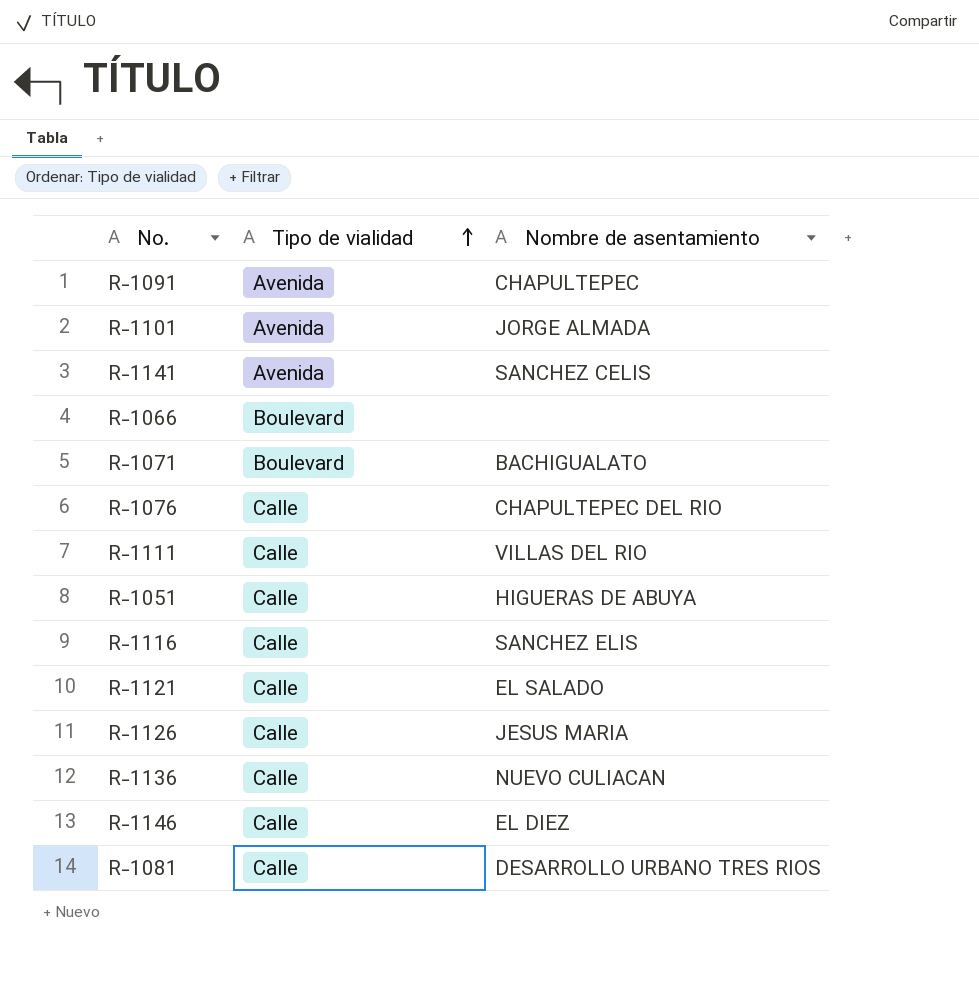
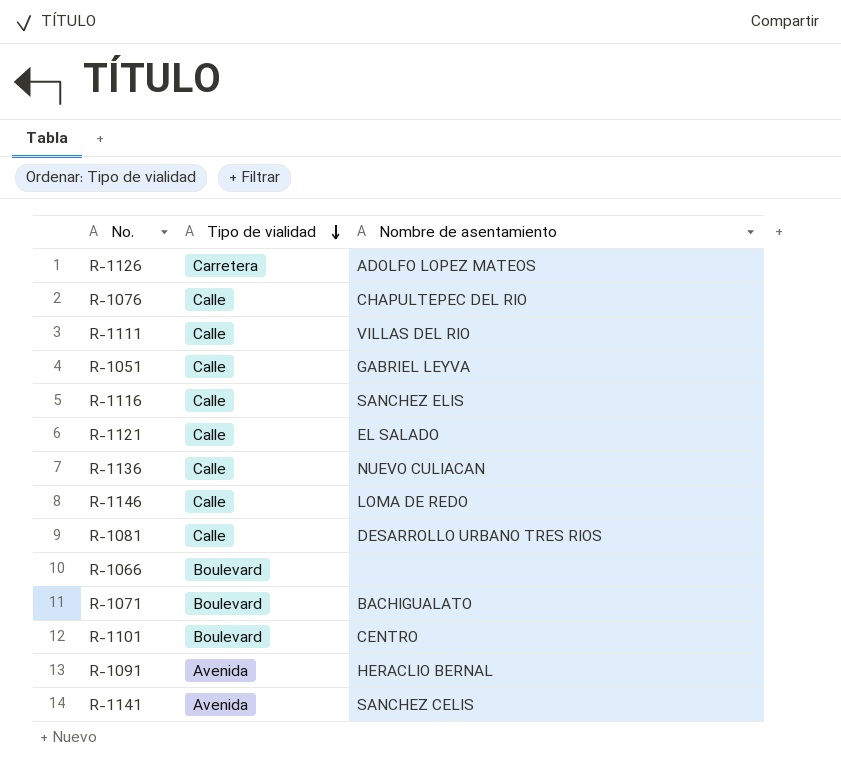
row order: Tipo de vialidad ascending -> Tipo de vialidad descending
R-1126 | Tipo de vialidad: Calle -> Carretera
R-1126 | Nombre de asentamiento: JESUS MARIA -> ADOLFO LOPEZ MATEOS
R-1051 | Nombre de asentamiento: HIGUERAS DE ABUYA -> GABRIEL LEYVA
R-1146 | Nombre de asentamiento: EL DIEZ -> LOMA DE REDO
R-1101 | Tipo de vialidad: Avenida -> Boulevard
R-1101 | Nombre de asentamiento: JORGE ALMADA -> CENTRO
R-1091 | Nombre de asentamiento: CHAPULTEPEC -> HERACLIO BERNAL

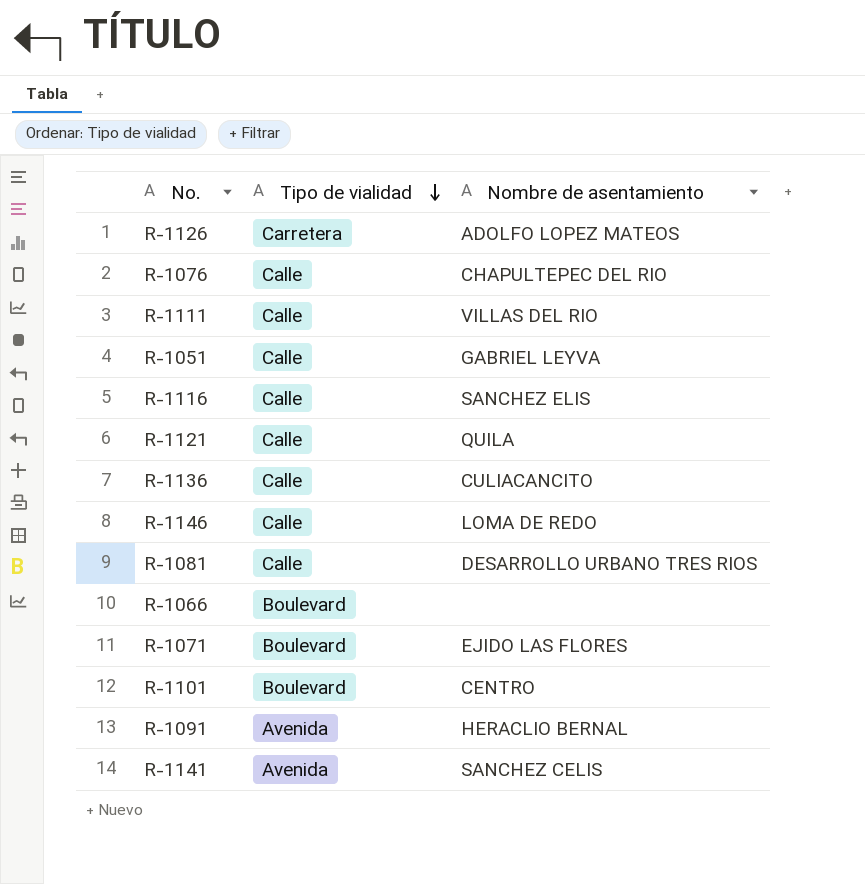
R-1121 | Nombre de asentamiento: EL SALADO -> QUILA
R-1136 | Nombre de asentamiento: NUEVO CULIACAN -> CULIACANCITO
R-1071 | Nombre de asentamiento: BACHIGUALATO -> EJIDO LAS FLORES

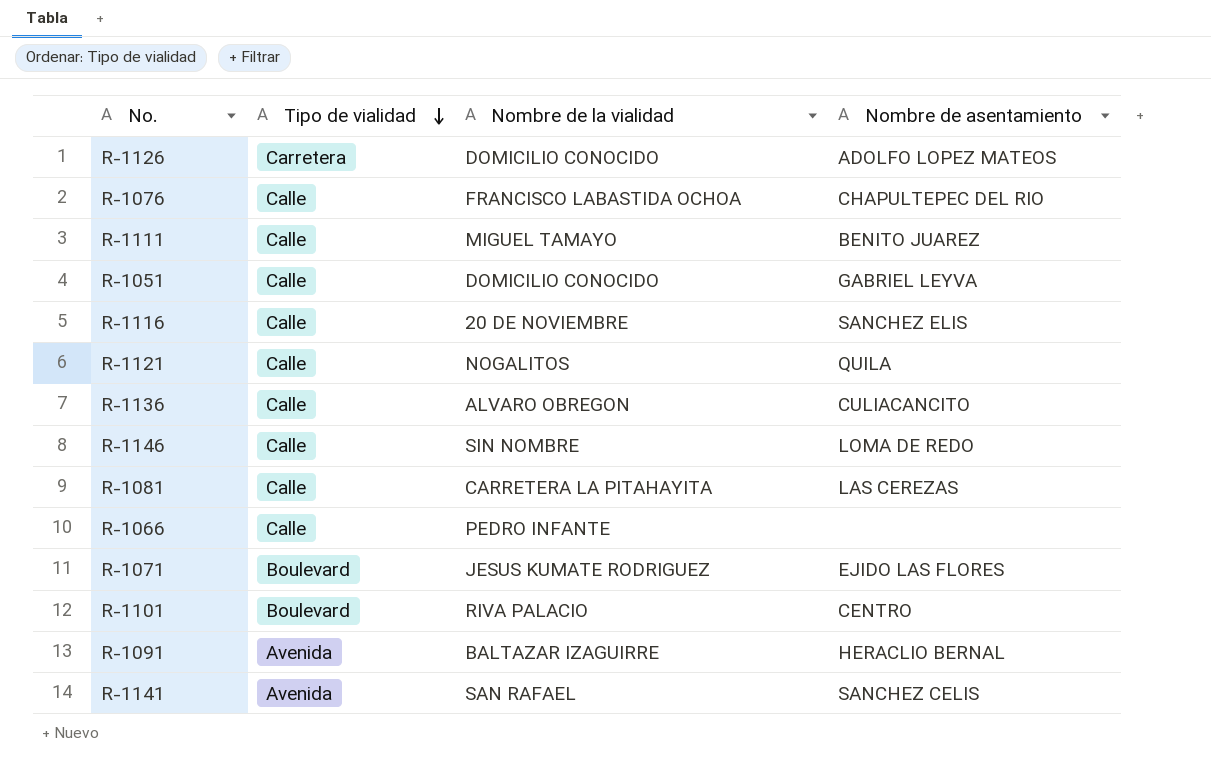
column Nombre de la vialidad | position: none -> 3
R-1111 | Nombre de asentamiento: VILLAS DEL RIO -> BENITO JUAREZ
R-1081 | Nombre de asentamiento: DESARROLLO URBANO TRES RIOS -> LAS CEREZAS
R-1066 | Tipo de vialidad: Boulevard -> Calle

